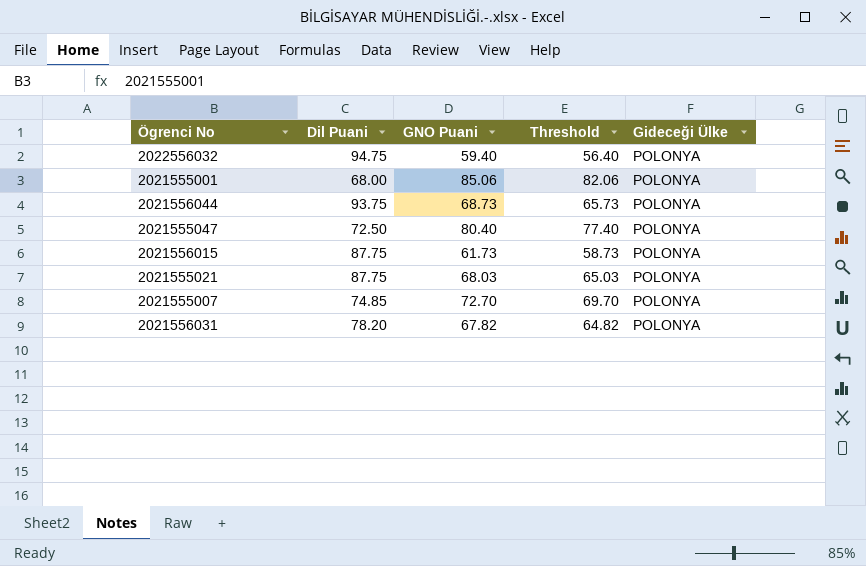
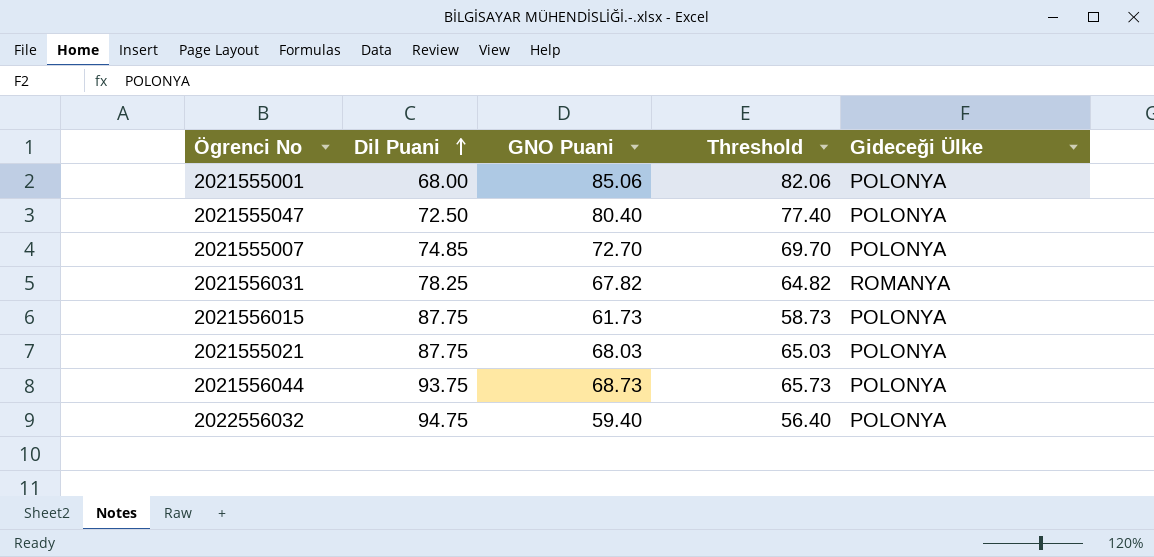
row order: none -> Dil Puani ascending
2021556031 | Dil Puani: 78.20 -> 78.25
2021556031 | Gideceği Ülke: POLONYA -> ROMANYA

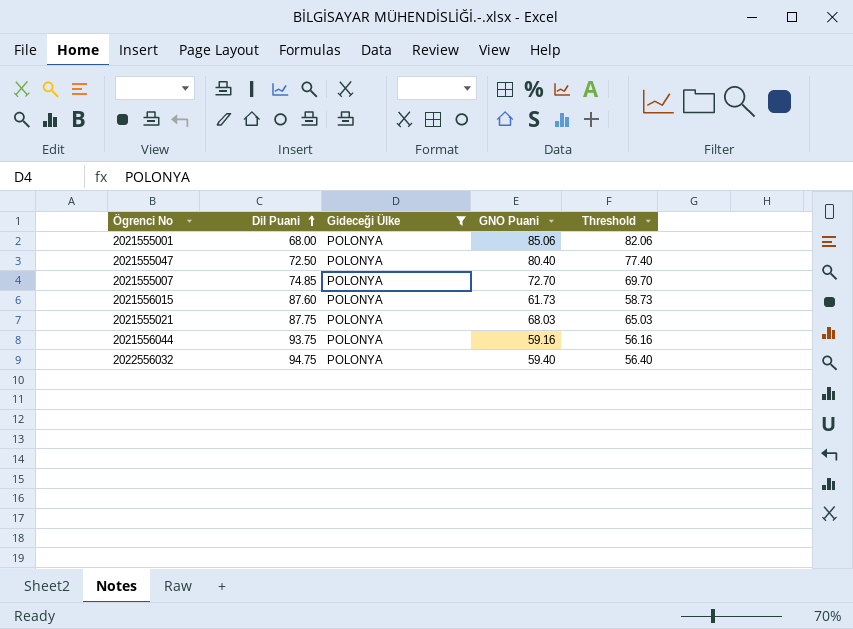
filter: none -> Gideceği Ülke = POLONYA
column Gideceği Ülke | position: 5 -> 3
2021556015 | Dil Puani: 87.75 -> 87.60
2021556044 | GNO Puani: 68.73 -> 59.16
2021556044 | Threshold: 65.73 -> 56.16

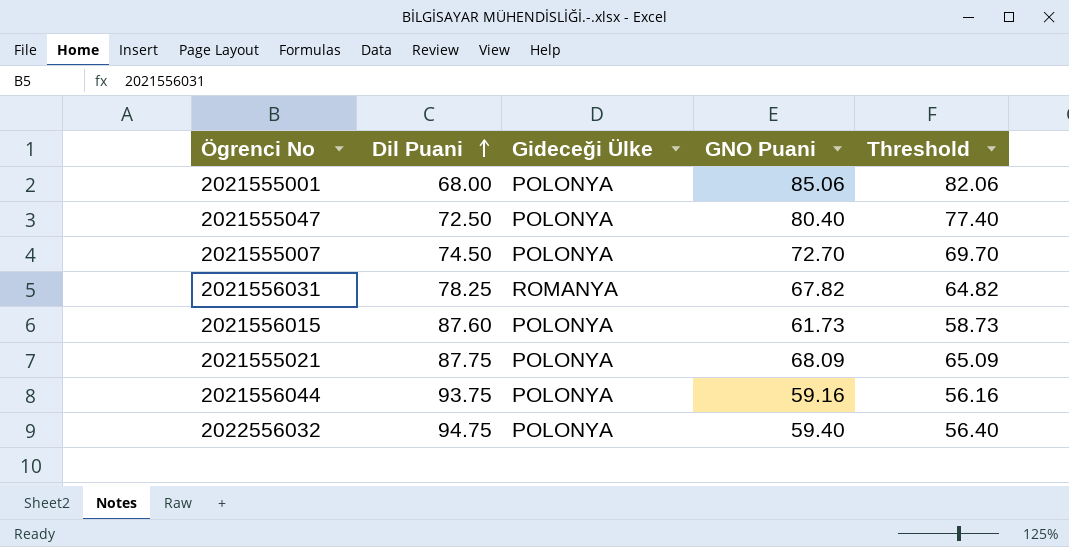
filter: Gideceği Ülke = POLONYA -> none
2021555007 | Dil Puani: 74.85 -> 74.50
2021555021 | GNO Puani: 68.03 -> 68.09
2021555021 | Threshold: 65.03 -> 65.09

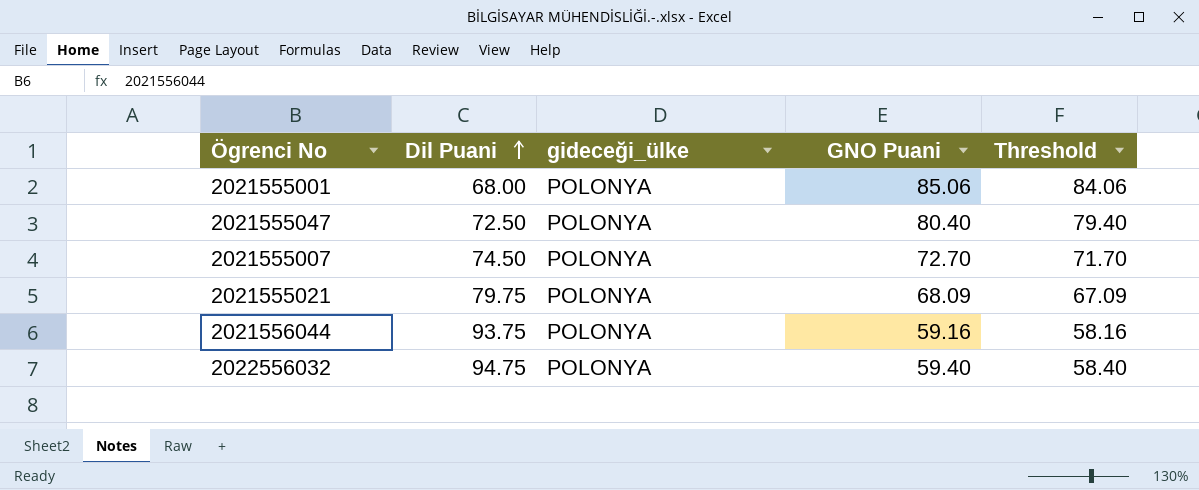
column name: Gideceği Ülke -> gideceği_ülke
column Threshold | formula: [GNO Puani] - 3 -> [GNO Puani] - 1
row 2021556031: 78.25 | ROMANYA | 67.82 | 64.82 -> none
row 2021556015: 87.60 | POLONYA | 61.73 | 58.73 -> none
2021555021 | Dil Puani: 87.75 -> 79.75

